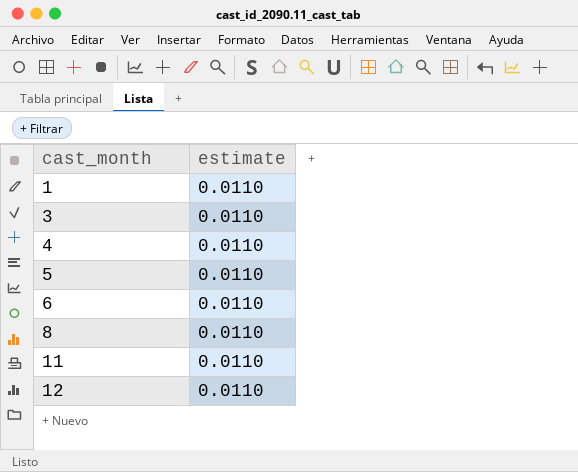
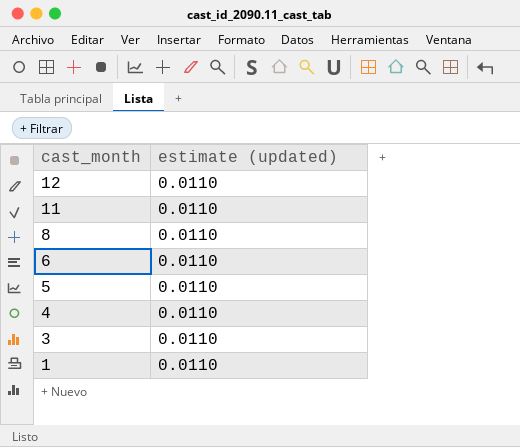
row order: cast_month ascending -> cast_month descending
column name: estimate -> estimate (updated)

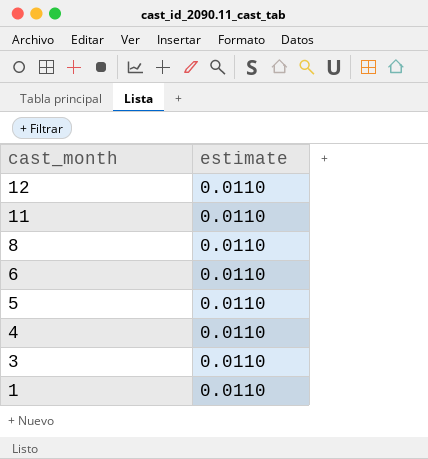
column name: estimate (updated) -> estimate

